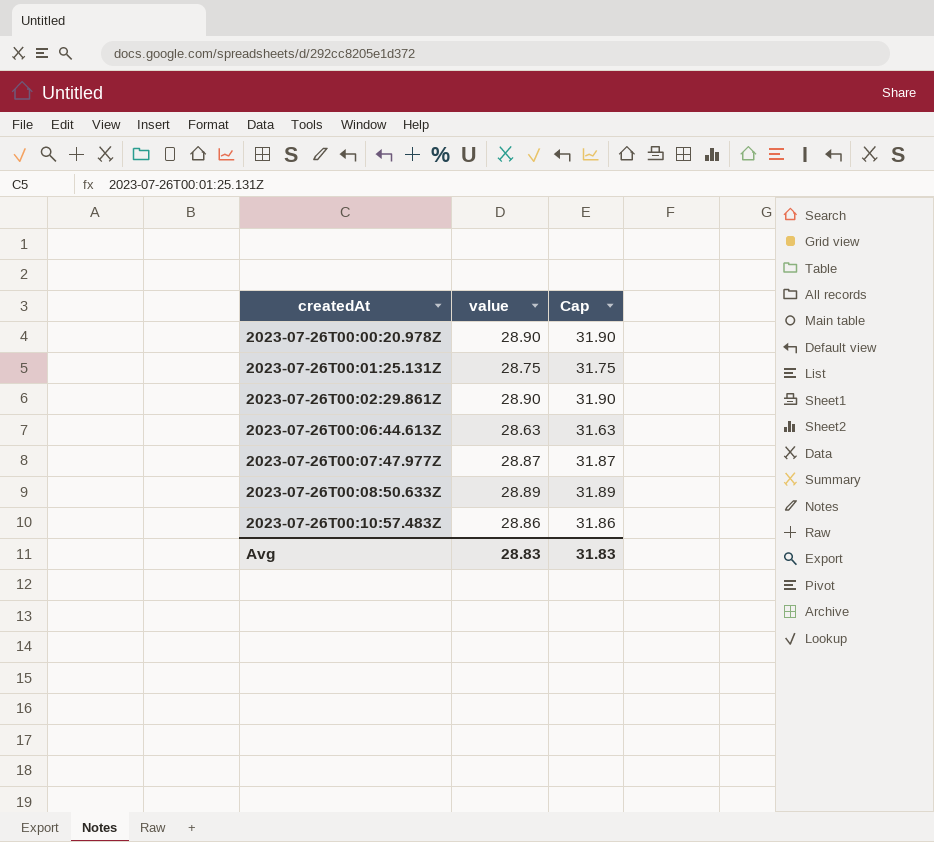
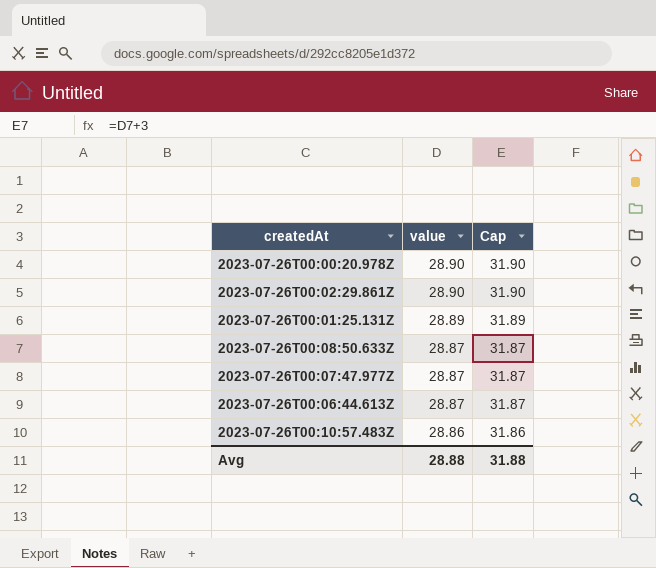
row order: createdAt ascending -> value descending
2023-07-26T00:01:25.131Z | value: 28.75 -> 28.89
2023-07-26T00:01:25.131Z | Cap: 31.75 -> 31.89
2023-07-26T00:08:50.633Z | value: 28.89 -> 28.87
2023-07-26T00:08:50.633Z | Cap: 31.89 -> 31.87
2023-07-26T00:06:44.613Z | value: 28.63 -> 28.87
2023-07-26T00:06:44.613Z | Cap: 31.63 -> 31.87
Avg | value: 28.83 -> 28.88
Avg | Cap: 31.83 -> 31.88

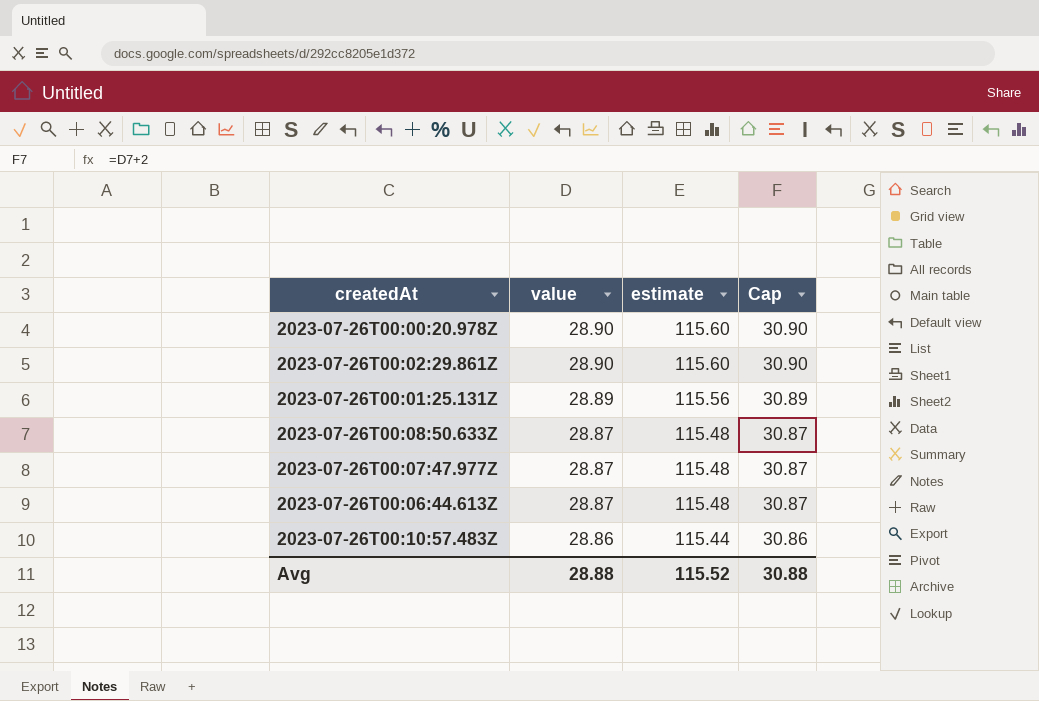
column estimate | formula: none -> [value] * 4
column Cap | formula: [value] + 3 -> [value] + 2
Avg | Cap: 31.88 -> 30.88

